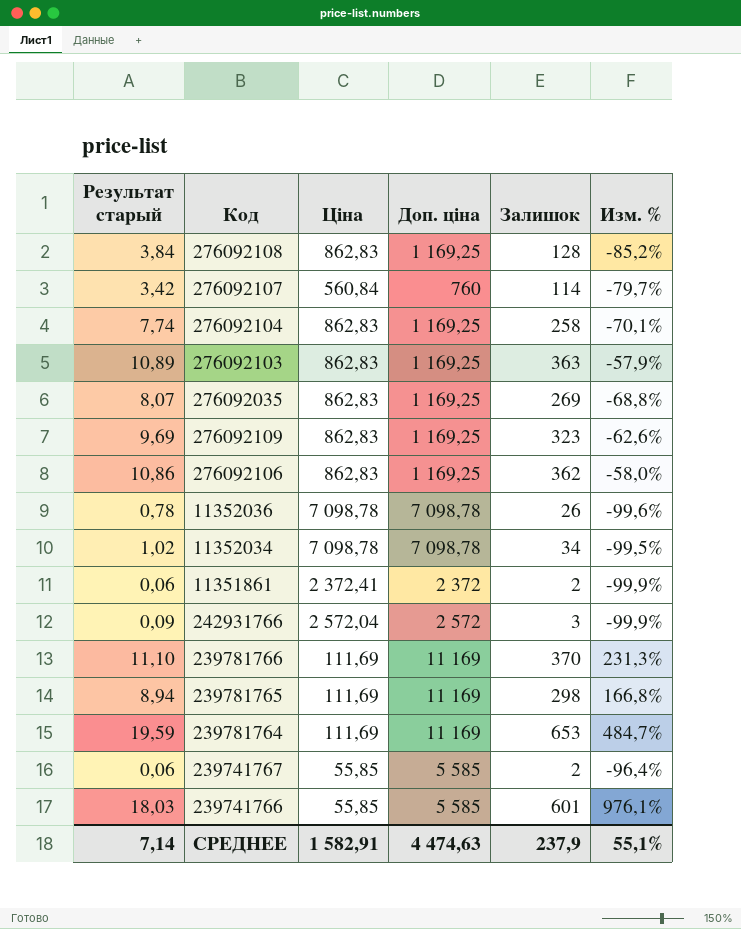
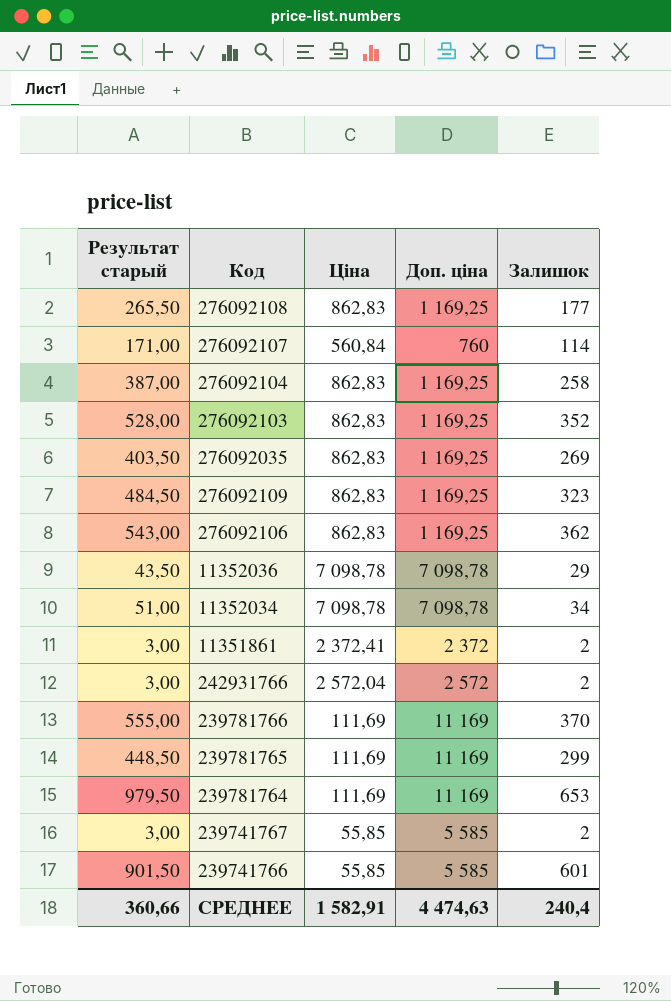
column Изм. % | formula: ([Залишок] - [Ціна]) / [Ціна] -> none
column Результат старый | formula: [Залишок] * 0,03 -> [Залишок] * 1,5
276092108 | Залишок: 128 -> 177
276092103 | Залишок: 363 -> 352
11352036 | Залишок: 26 -> 29
242931766 | Залишок: 3 -> 2
239781765 | Залишок: 298 -> 299
СРЕДНЕЕ | Результат старый: 7,14 -> 360,66
СРЕДНЕЕ | Залишок: 237,9 -> 240,4

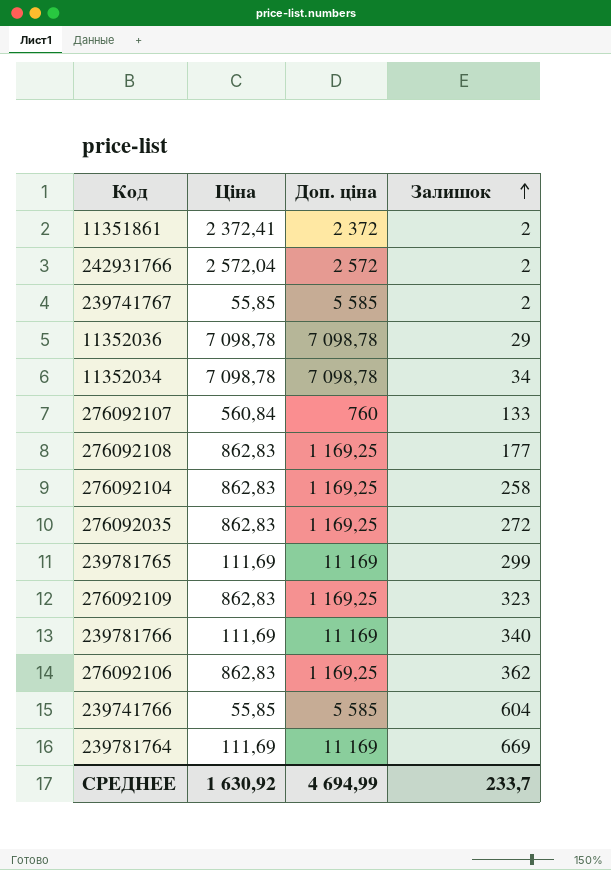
row order: none -> Залишок ascending
column Результат старый | formula: [Залишок] * 1,5 -> none
row 276092103: 528,00 | 862,83 | 1 169,25 | 352 -> none
276092107 | Залишок: 114 -> 133
276092035 | Залишок: 269 -> 272
239781766 | Залишок: 370 -> 340
239741766 | Залишок: 601 -> 604
239781764 | Залишок: 653 -> 669
СРЕДНЕЕ | Ціна: 1 582,91 -> 1 630,92
СРЕДНЕЕ | Доп. ціна: 4 474,63 -> 4 694,99
СРЕДНЕЕ | Залишок: 240,4 -> 233,7

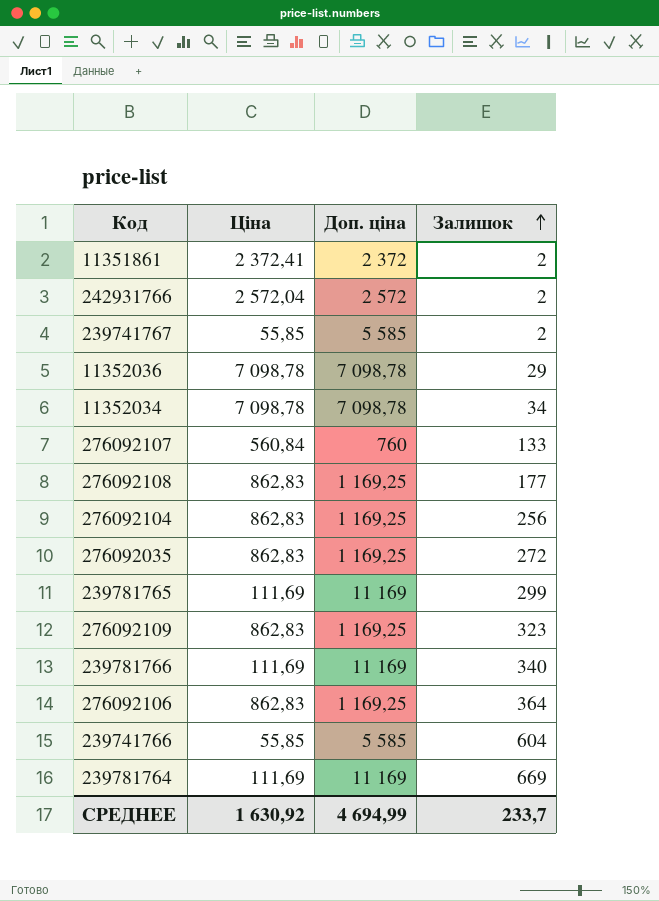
276092104 | Залишок: 258 -> 256
276092106 | Залишок: 362 -> 364

